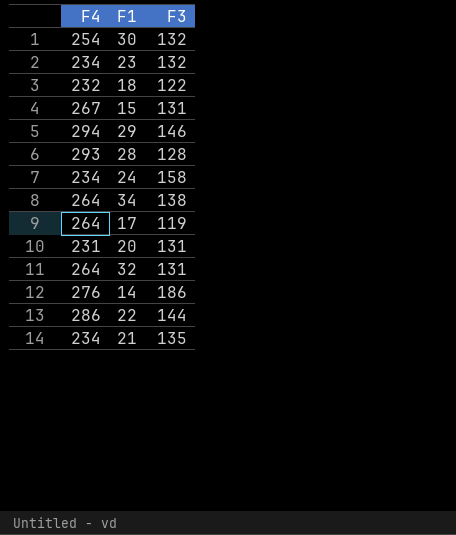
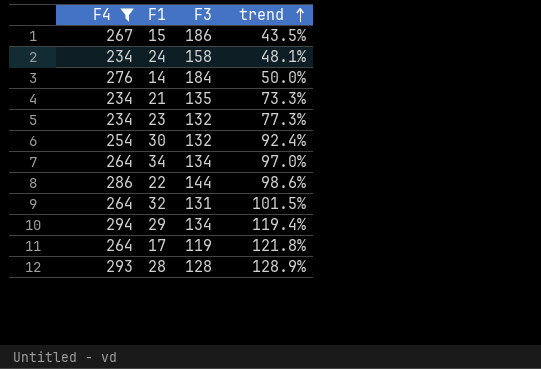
filter: none -> F4 >= 234
row order: none -> trend ascending
column trend | formula: none -> ([F4] - [F3]) / [F3]
15 | F3: 131 -> 186
14 | F3: 186 -> 184
34 | F3: 138 -> 134
29 | F3: 146 -> 134

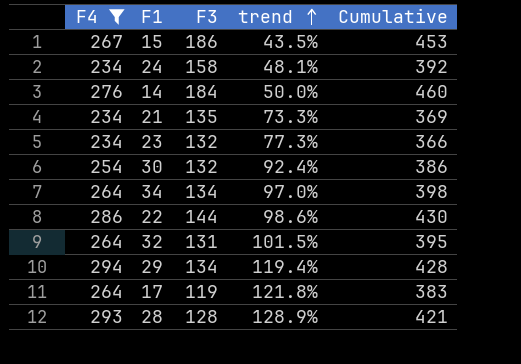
column Cumulative | formula: none -> [F4] + [F3]

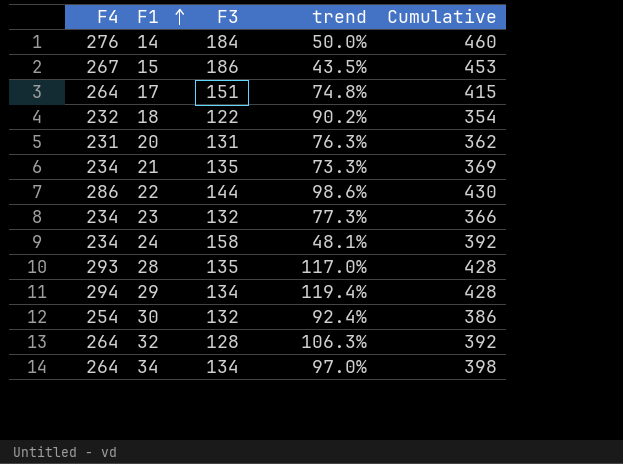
filter: F4 >= 234 -> none
row order: trend ascending -> F1 ascending
17 | F3: 119 -> 151
17 | trend: 121.8% -> 74.8%
17 | Cumulative: 383 -> 415
28 | F3: 128 -> 135
28 | trend: 128.9% -> 117.0%
28 | Cumulative: 421 -> 428
32 | F3: 131 -> 128
32 | trend: 101.5% -> 106.3%
32 | Cumulative: 395 -> 392

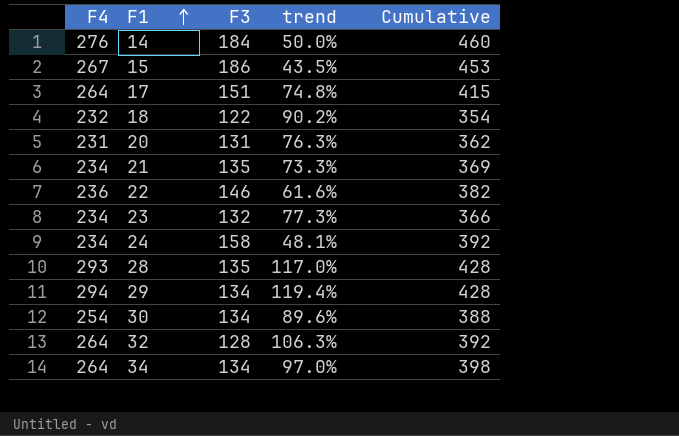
22 | F4: 286 -> 236
22 | F3: 144 -> 146
22 | trend: 98.6% -> 61.6%
22 | Cumulative: 430 -> 382
30 | F3: 132 -> 134
30 | trend: 92.4% -> 89.6%
30 | Cumulative: 386 -> 388

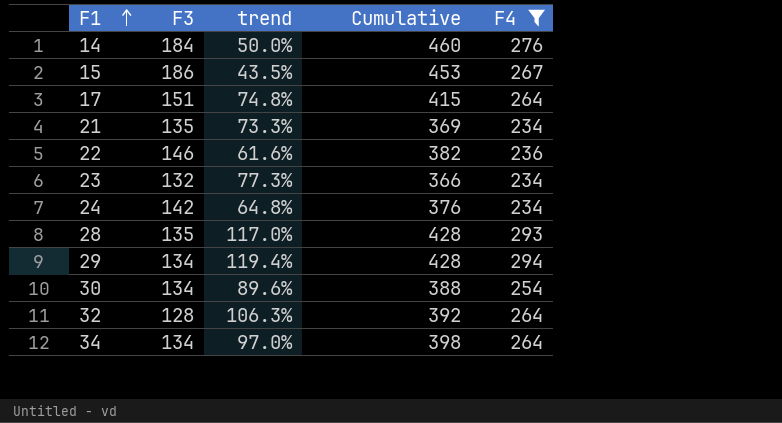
filter: none -> F4 >= 234
column F4 | position: 1 -> 5
24 | F3: 158 -> 142
24 | trend: 48.1% -> 64.8%
24 | Cumulative: 392 -> 376

